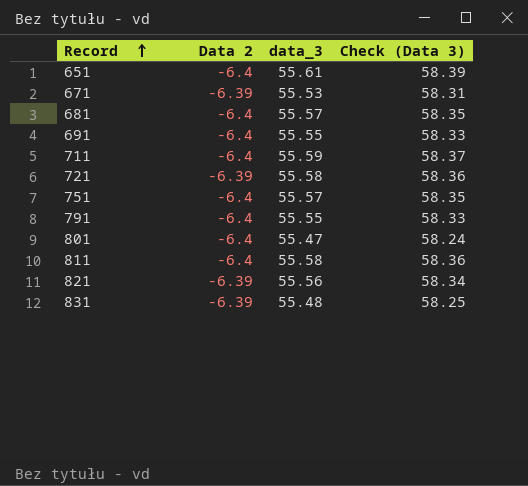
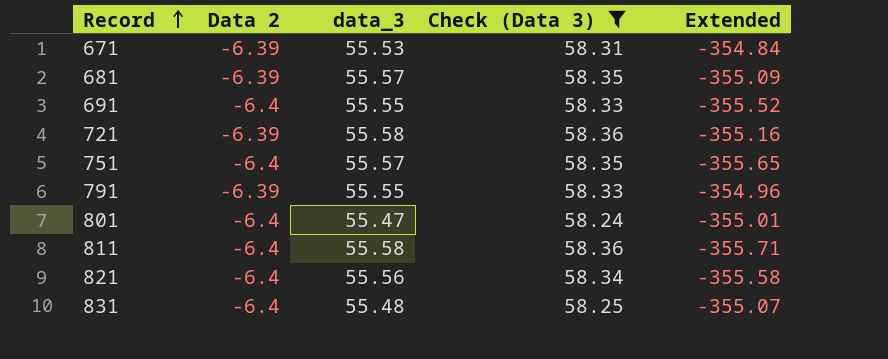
filter: none -> Check (Data 3) <= 58.36
column Extended | formula: none -> [Data 2] * [data_3]
681 | Data 2: -6.4 -> -6.39
791 | Data 2: -6.4 -> -6.39
821 | Data 2: -6.39 -> -6.4
831 | Data 2: -6.39 -> -6.4

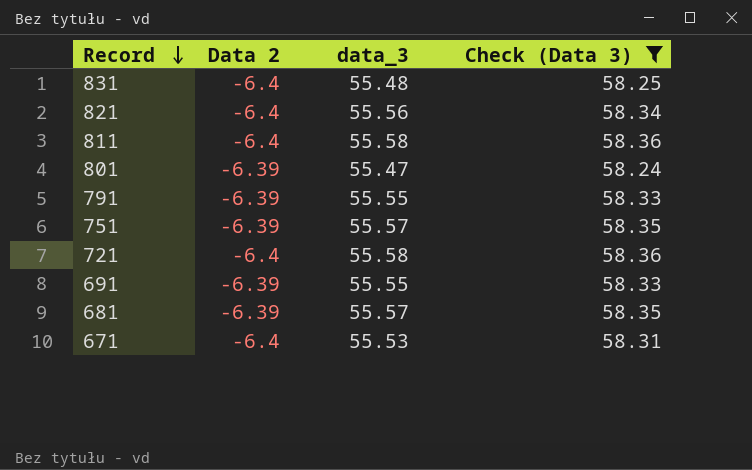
row order: Record ascending -> Record descending
column Extended | formula: [Data 2] * [data_3] -> none
801 | Data 2: -6.4 -> -6.39
751 | Data 2: -6.4 -> -6.39
721 | Data 2: -6.39 -> -6.4
691 | Data 2: -6.4 -> -6.39
671 | Data 2: -6.39 -> -6.4

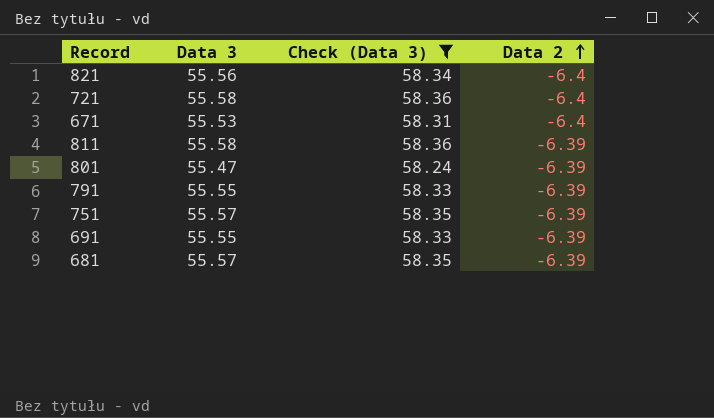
row order: Record descending -> Data 2 ascending
column name: data_3 -> Data 3
column Data 2 | position: 2 -> 4
row 831: -6.4 | 55.48 | 58.25 -> none
811 | Data 2: -6.4 -> -6.39

